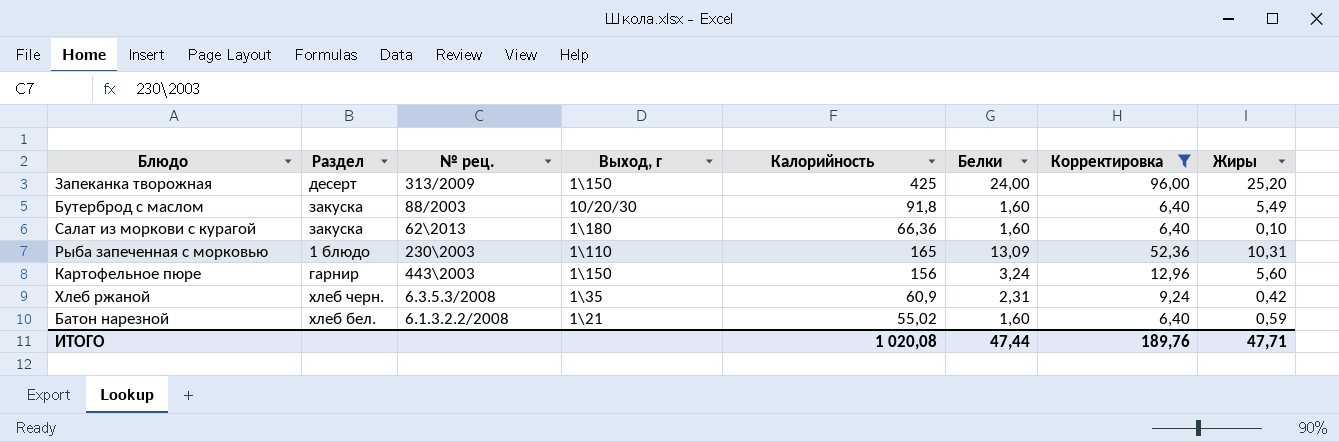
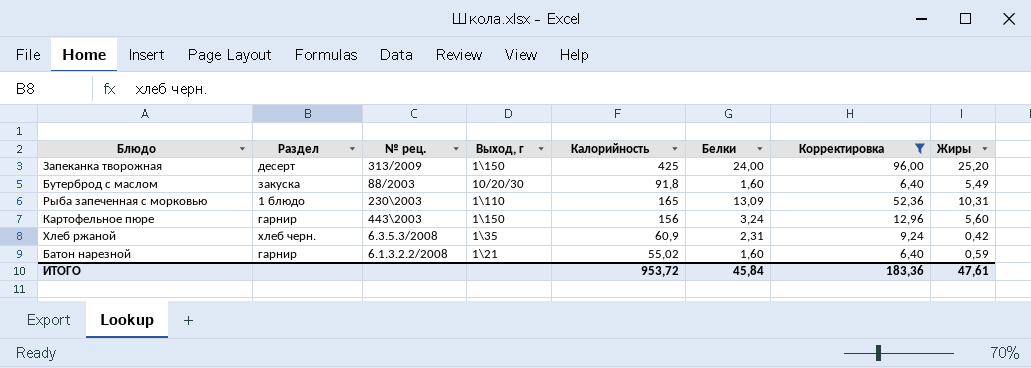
row Салат из моркови с курагой: закуска | 62\2013 | 1\180 | 66,36 | 1,60 | 6,40 | 0,10 -> none
Батон нарезной | Раздел: хлеб бел. -> гарнир
ИТОГО | Калорийность: 1 020,08 -> 953,72
ИТОГО | Белки: 47,44 -> 45,84
ИТОГО | Корректировка: 189,76 -> 183,36
ИТОГО | Жиры: 47,71 -> 47,61

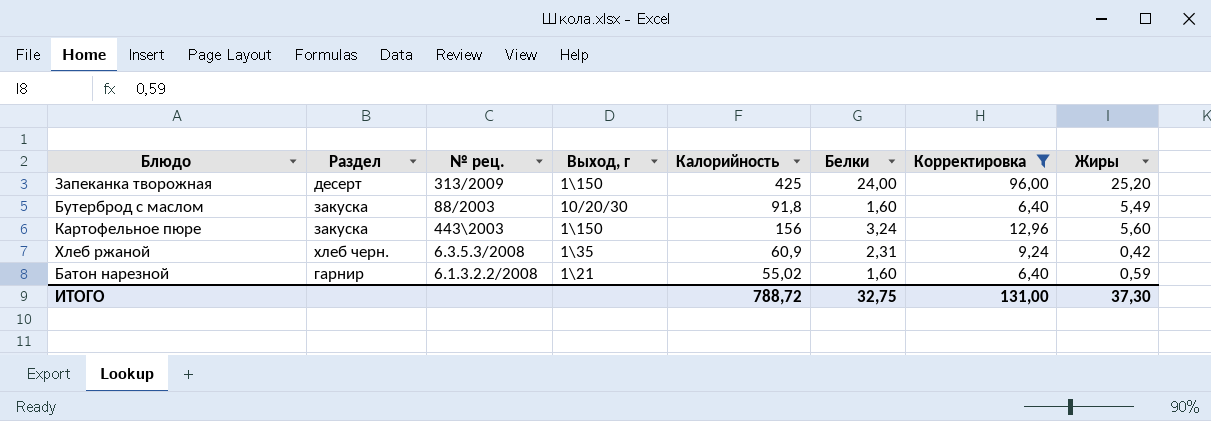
row Рыба запеченная с морковью: 1 блюдо | 230\2003 | 1\110 | 165 | 13,09 | 52,36 | 10,31 -> none
Картофельное пюре | Раздел: гарнир -> закуска
ИТОГО | Калорийность: 953,72 -> 788,72
ИТОГО | Белки: 45,84 -> 32,75
ИТОГО | Корректировка: 183,36 -> 131,00
ИТОГО | Жиры: 47,61 -> 37,30

